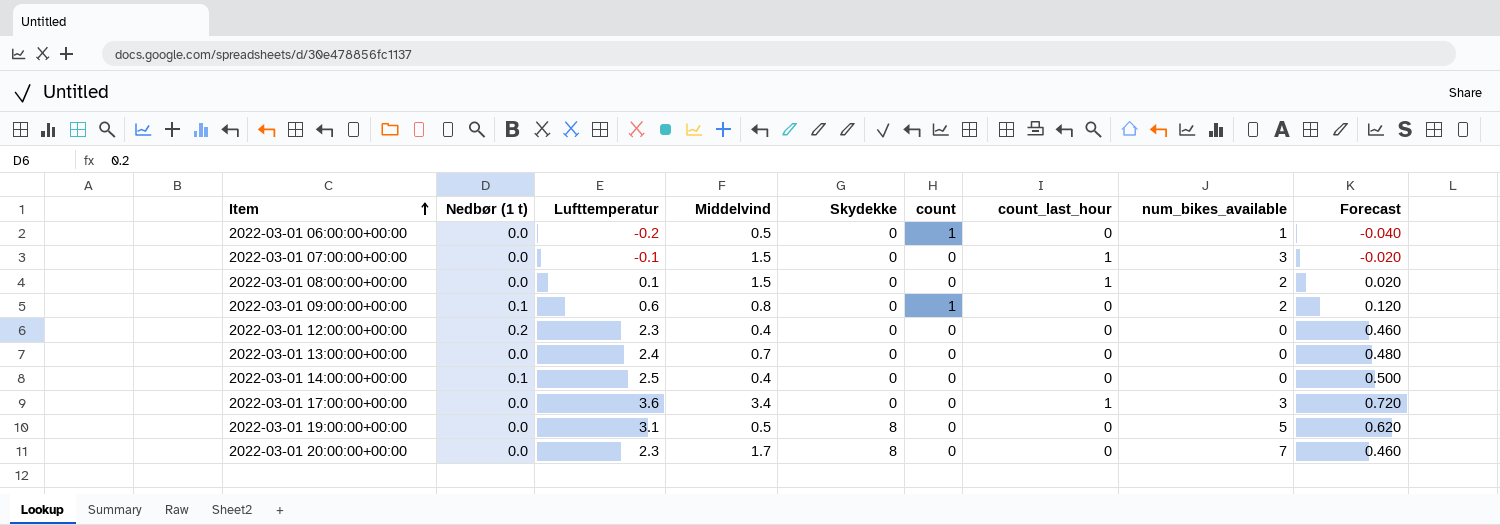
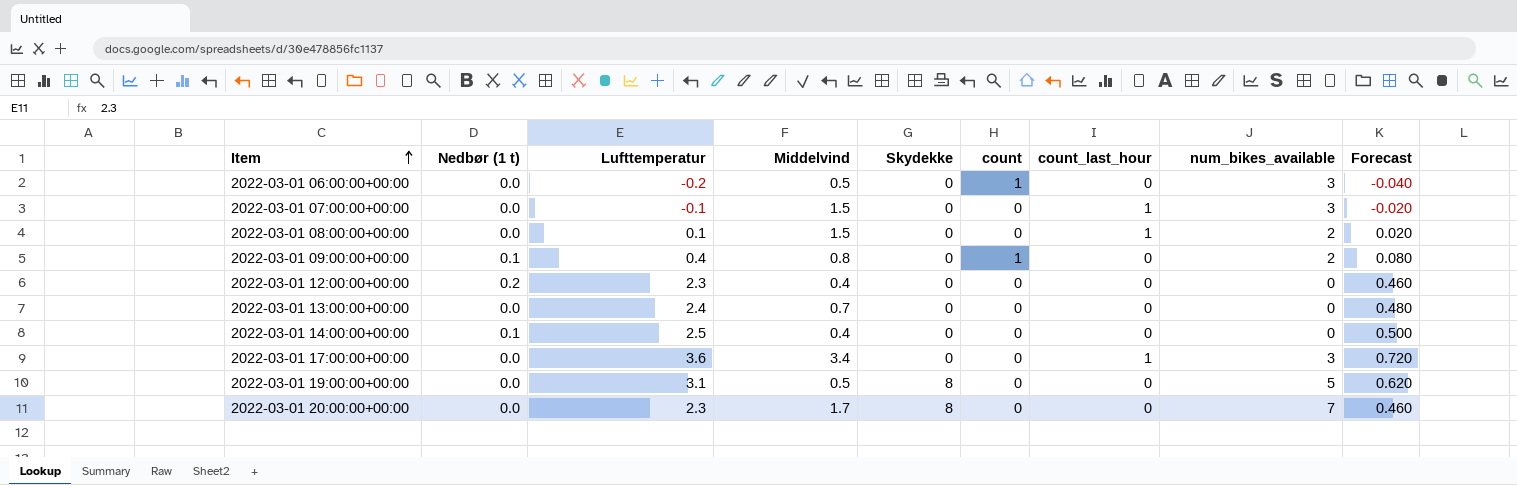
2022-03-01 06:00:00+00:00 | num_bikes_available: 1 -> 3
2022-03-01 09:00:00+00:00 | Lufttemperatur: 0.6 -> 0.4
2022-03-01 09:00:00+00:00 | Forecast: 0.120 -> 0.080

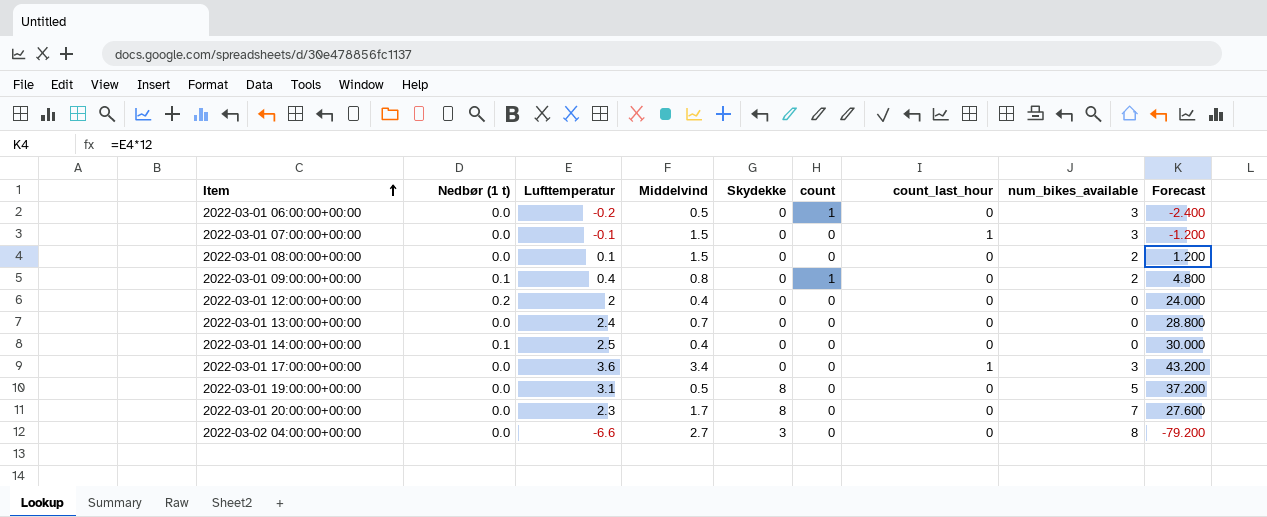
column Forecast | formula: [Lufttemperatur] * 0.2 -> [Lufttemperatur] * 12
2022-03-01 08:00:00+00:00 | count_last_hour: 1 -> 0
2022-03-01 12:00:00+00:00 | Lufttemperatur: 2.3 -> 2
row 2022-03-02 04:00:00+00:00: none -> 0.0 | -6.6 | 2.7 | 3 | 0 | 0 | 8 | -79.200

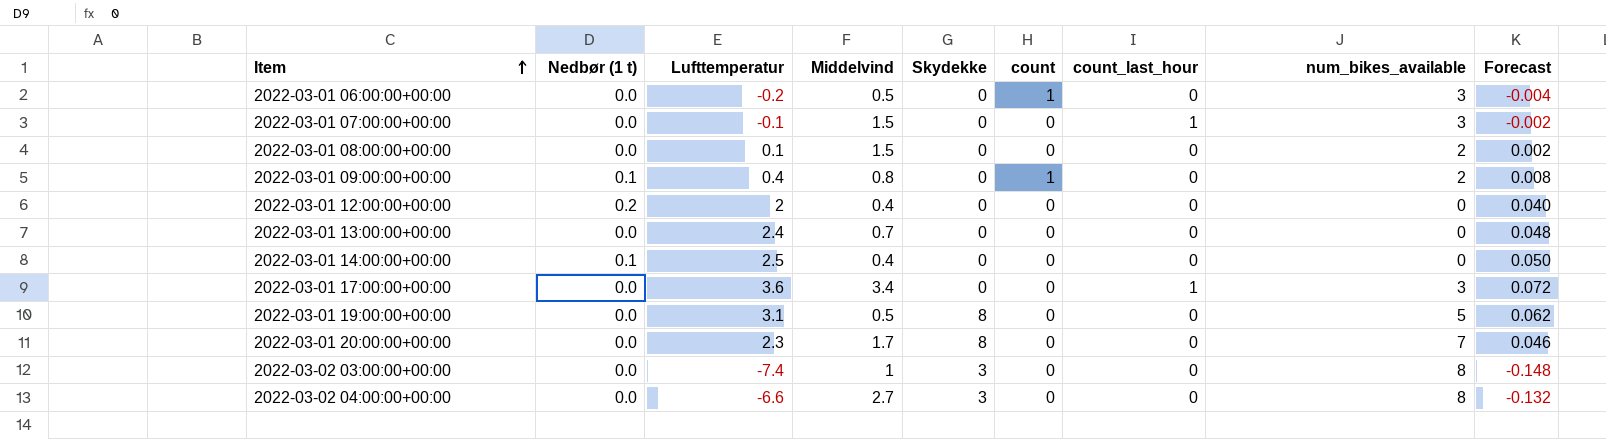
column Forecast | formula: [Lufttemperatur] * 12 -> [Lufttemperatur] * 0.02
row 2022-03-02 03:00:00+00:00: none -> 0.0 | -7.4 | 1 | 3 | 0 | 0 | 8 | -0.148

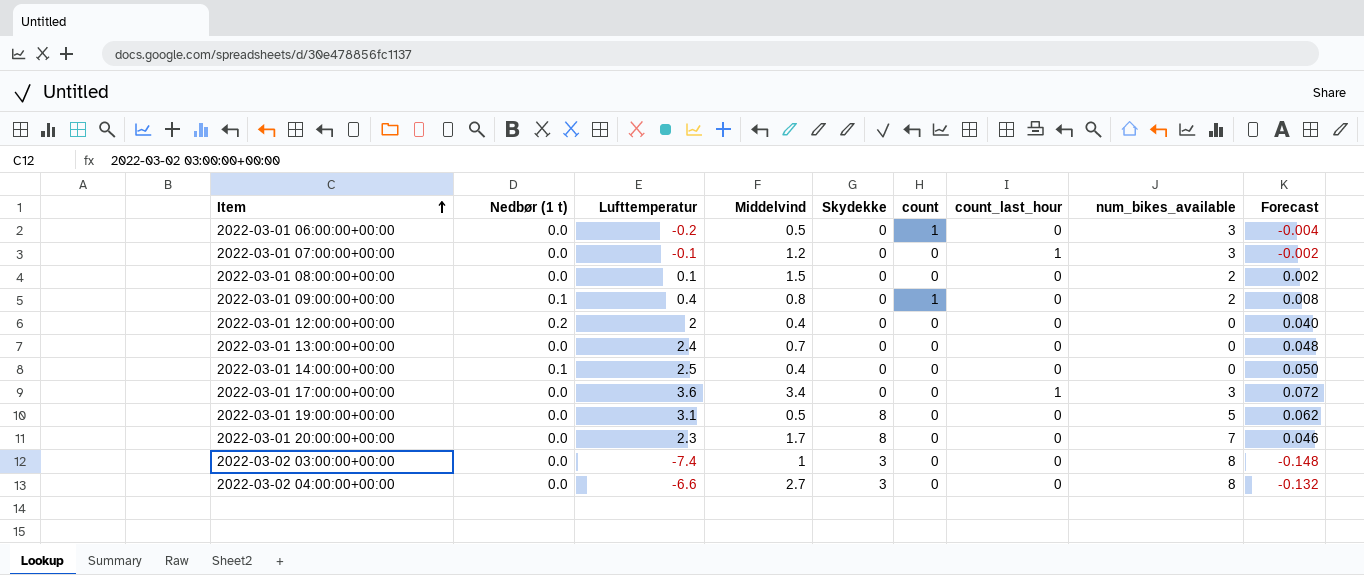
2022-03-01 07:00:00+00:00 | Middelvind: 1.5 -> 1.2

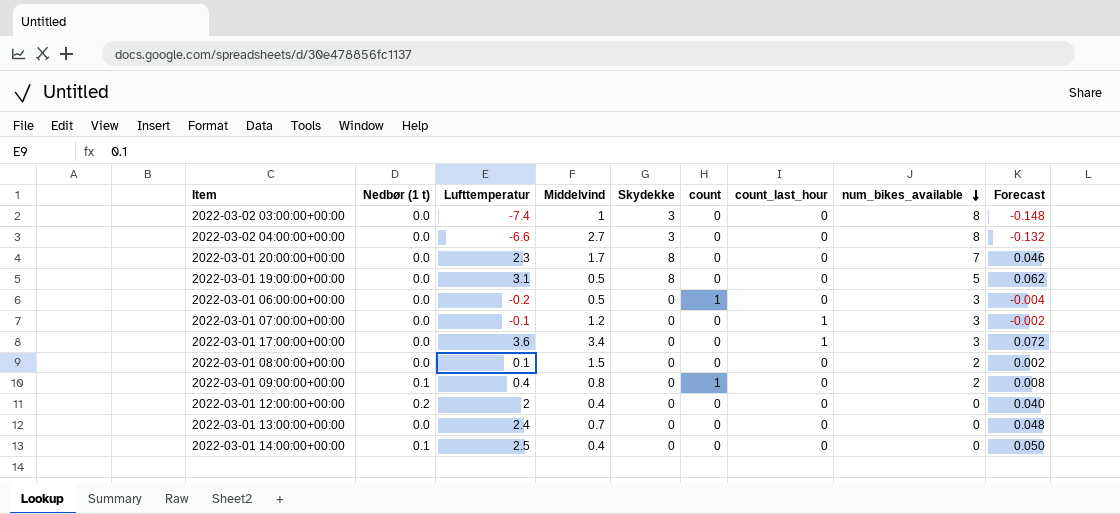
row order: Item ascending -> num_bikes_available descending

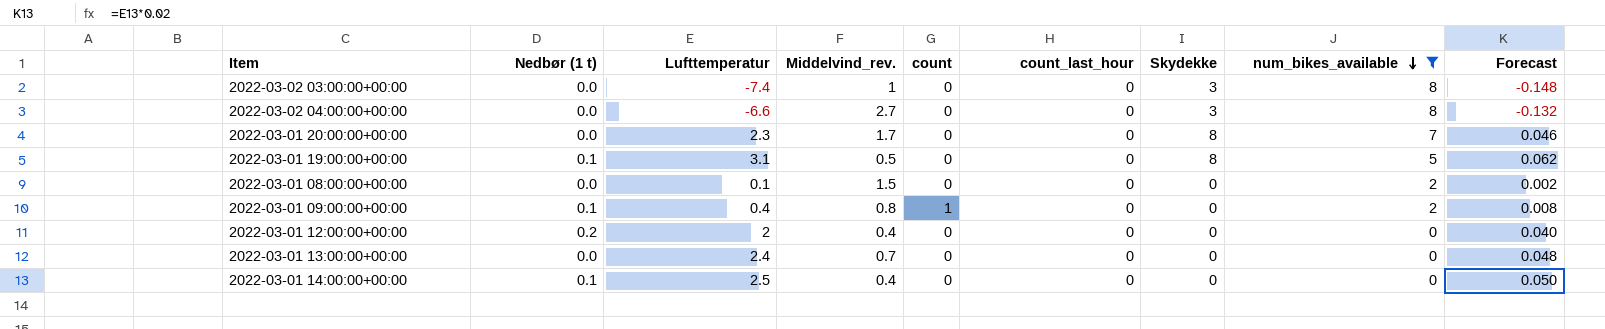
filter: none -> num_bikes_available != 3
column name: Middelvind -> Middelvind_rev.
column Skydekke | position: 5 -> 7
2022-03-01 19:00:00+00:00 | Nedbør (1 t): 0.0 -> 0.1

